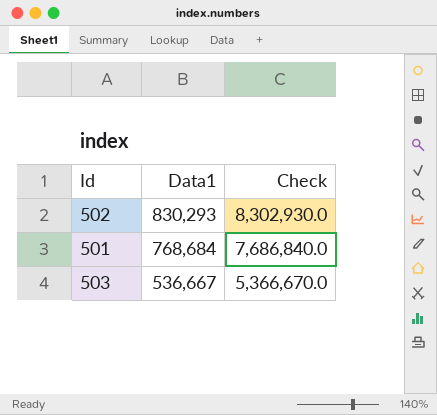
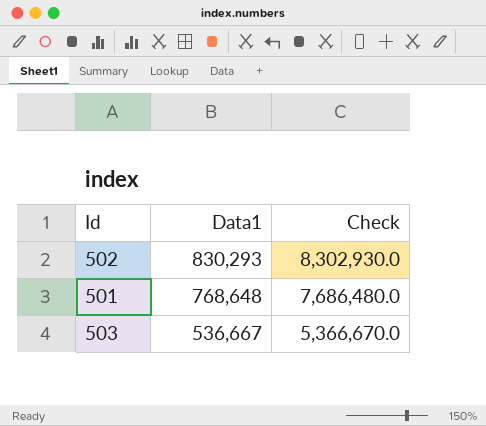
501 | Data1: 768,684 -> 768,648
501 | Check: 7,686,840.0 -> 7,686,480.0

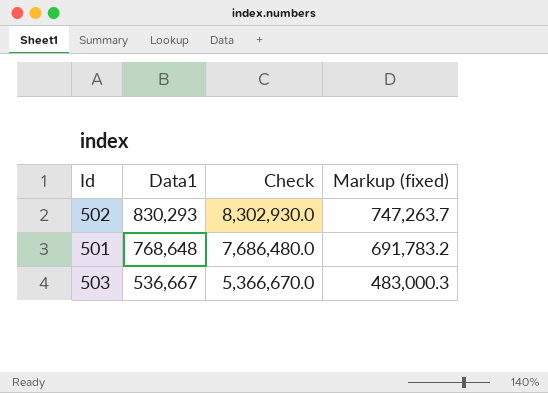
column Markup (fixed) | formula: none -> [Data1] * 0.9

